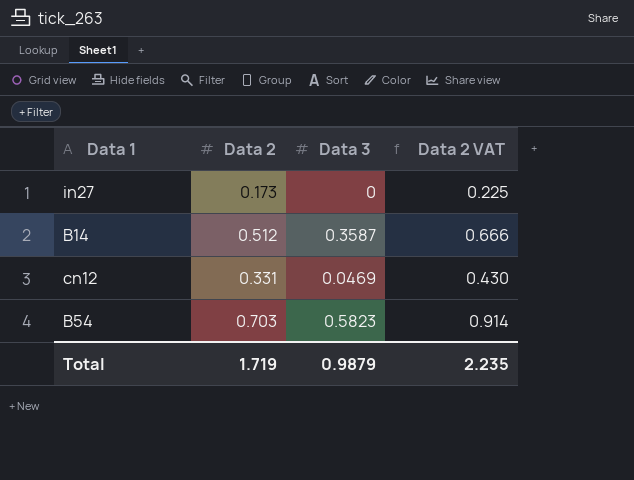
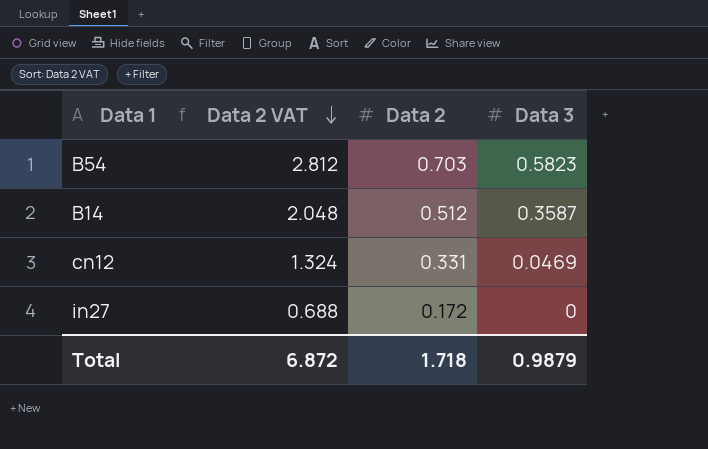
row order: none -> Data 2 VAT descending
column Data 2 VAT | formula: [Data 2] * 1.3 -> [Data 2] * 4
column Data 2 VAT | position: 4 -> 2
in27 | Data 2: 0.173 -> 0.172
Total | Data 2 VAT: 2.235 -> 6.872
Total | Data 2: 1.719 -> 1.718

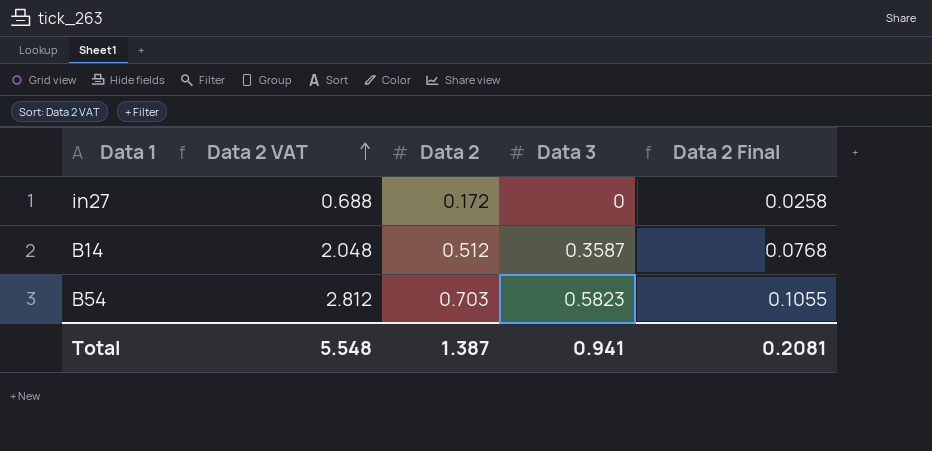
row order: Data 2 VAT descending -> Data 2 VAT ascending
column Data 2 Final | formula: none -> [Data 2] * 0.15
row cn12: 1.324 | 0.331 | 0.0469 -> none
Total | Data 2 VAT: 6.872 -> 5.548
Total | Data 2: 1.718 -> 1.387
Total | Data 3: 0.9879 -> 0.941

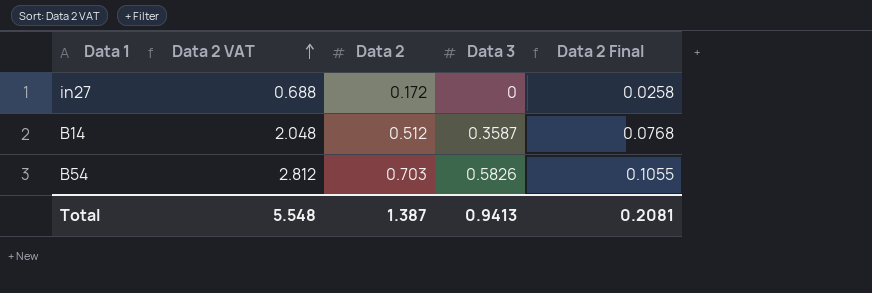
B54 | Data 3: 0.5823 -> 0.5826
Total | Data 3: 0.941 -> 0.9413

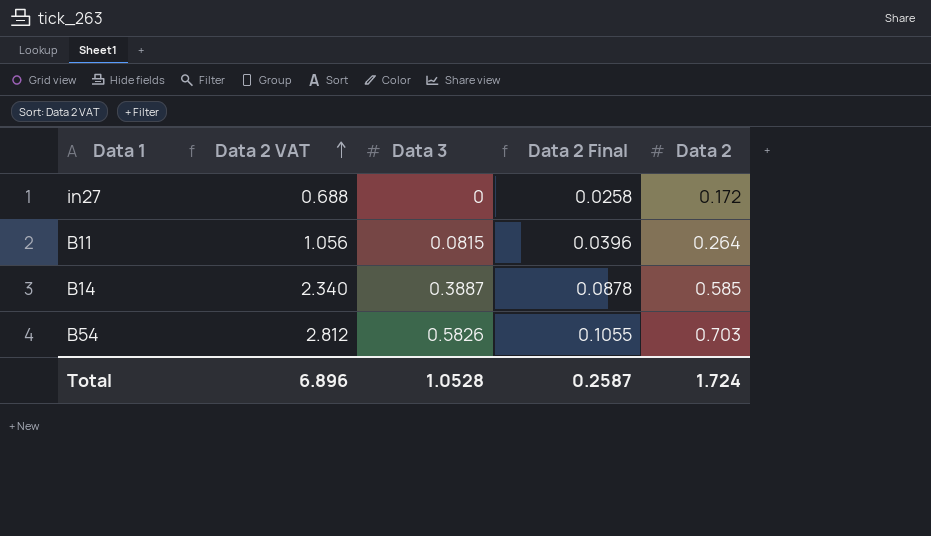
column Data 2 | position: 3 -> 5
row B11: none -> 1.056 | 0.0815 | 0.0396 | 0.264
B14 | Data 2 VAT: 2.048 -> 2.340
B14 | Data 3: 0.3587 -> 0.3887
B14 | Data 2 Final: 0.0768 -> 0.0878
B14 | Data 2: 0.512 -> 0.585
Total | Data 2 VAT: 5.548 -> 6.896
Total | Data 3: 0.9413 -> 1.0528
Total | Data 2 Final: 0.2081 -> 0.2587
Total | Data 2: 1.387 -> 1.724

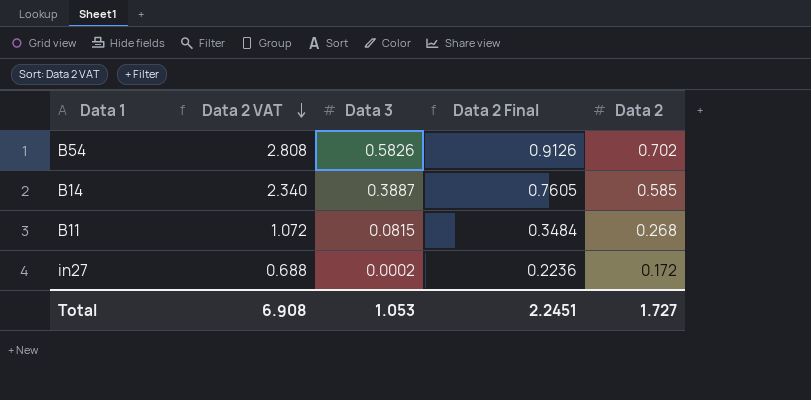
row order: Data 2 VAT ascending -> Data 2 VAT descending
column Data 2 Final | formula: [Data 2] * 0.15 -> [Data 2] * 1.3
B54 | Data 2 VAT: 2.812 -> 2.808
B54 | Data 2: 0.703 -> 0.702
B11 | Data 2 VAT: 1.056 -> 1.072
B11 | Data 2: 0.264 -> 0.268
in27 | Data 3: 0 -> 0.0002
Total | Data 2 VAT: 6.896 -> 6.908
Total | Data 3: 1.0528 -> 1.053
Total | Data 2 Final: 0.2587 -> 2.2451
Total | Data 2: 1.724 -> 1.727

